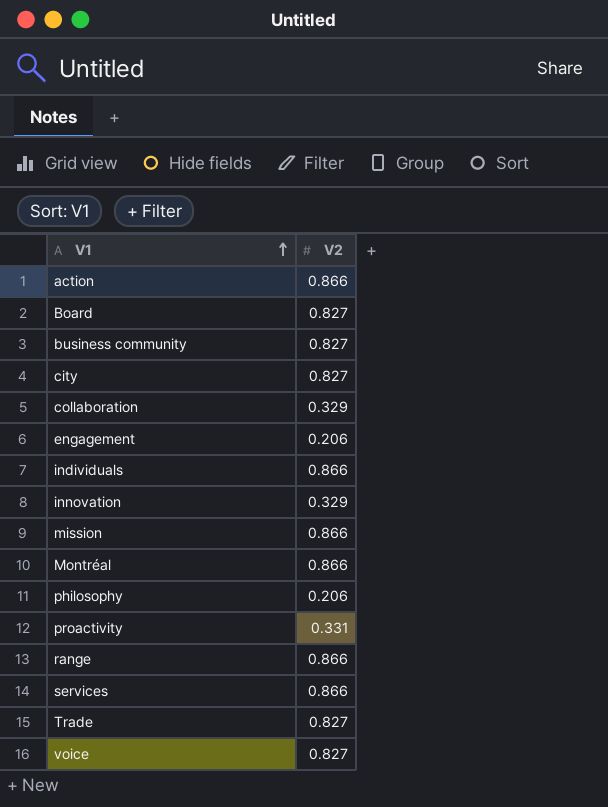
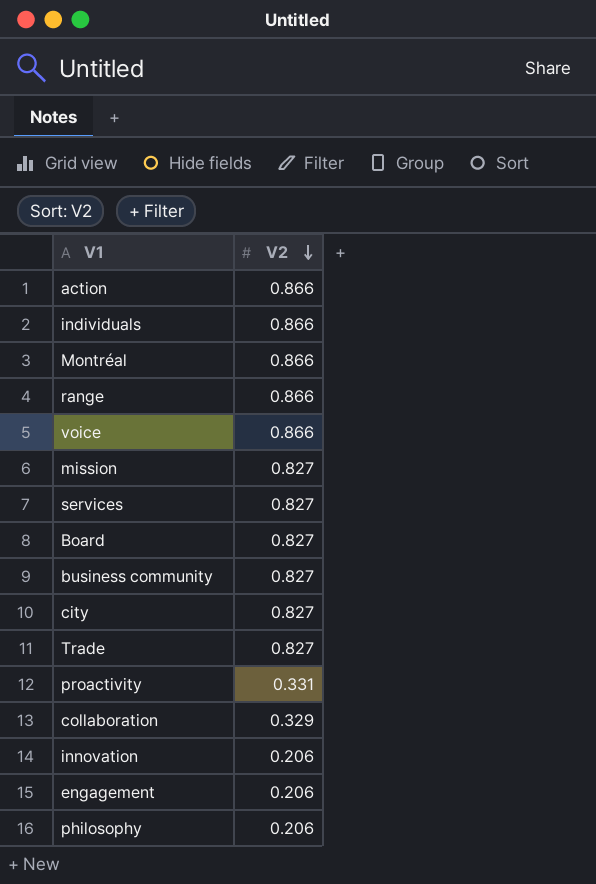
row order: V1 ascending -> V2 descending
voice | V2: 0.827 -> 0.866
mission | V2: 0.866 -> 0.827
services | V2: 0.866 -> 0.827
innovation | V2: 0.329 -> 0.206

